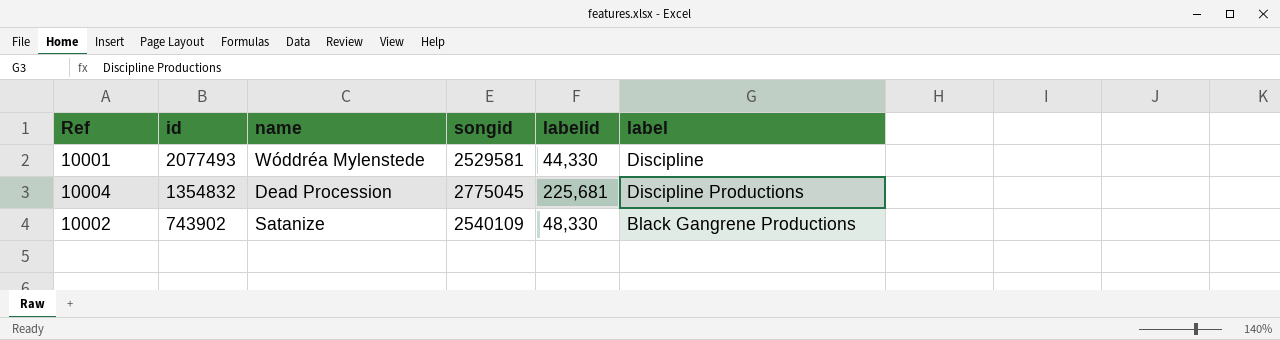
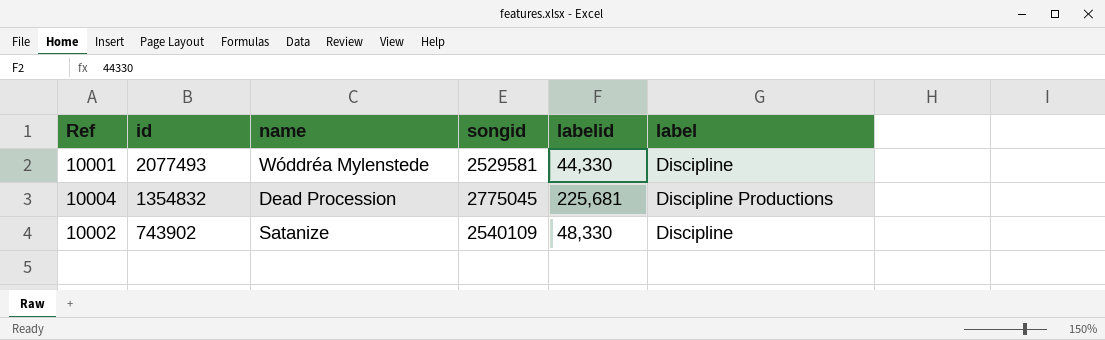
10002 | label: Black Gangrene Productions -> Discipline

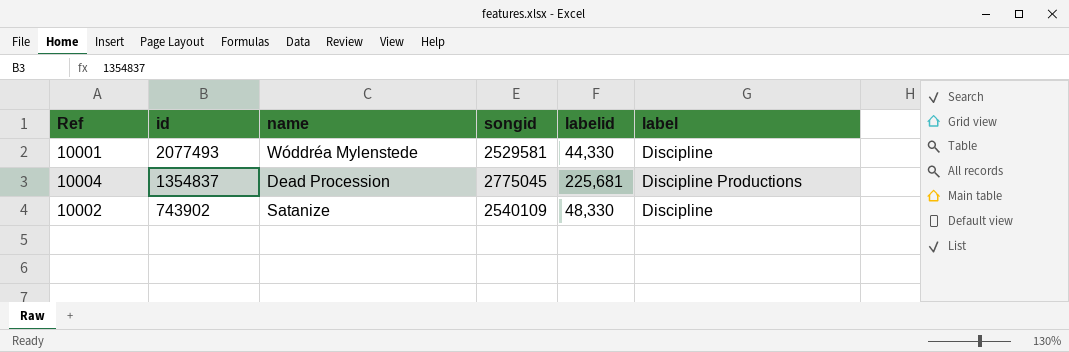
10004 | id: 1354832 -> 1354837

